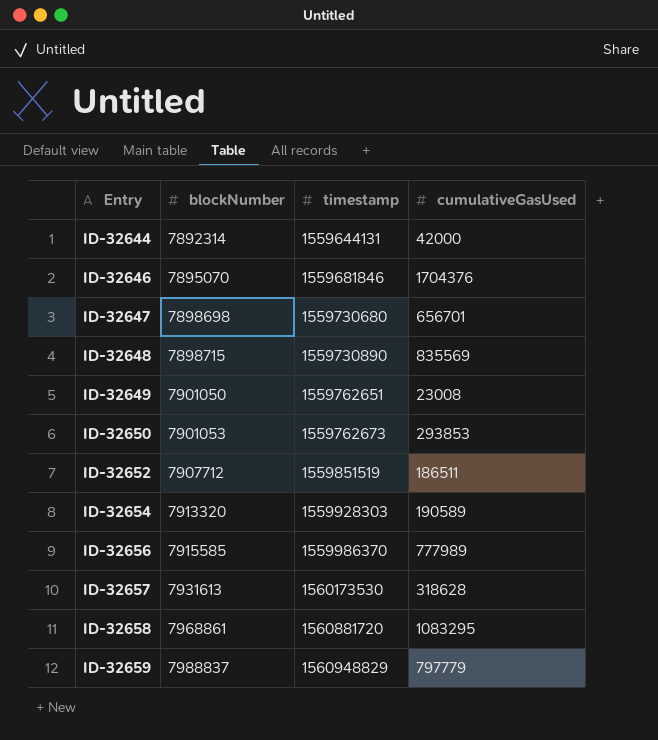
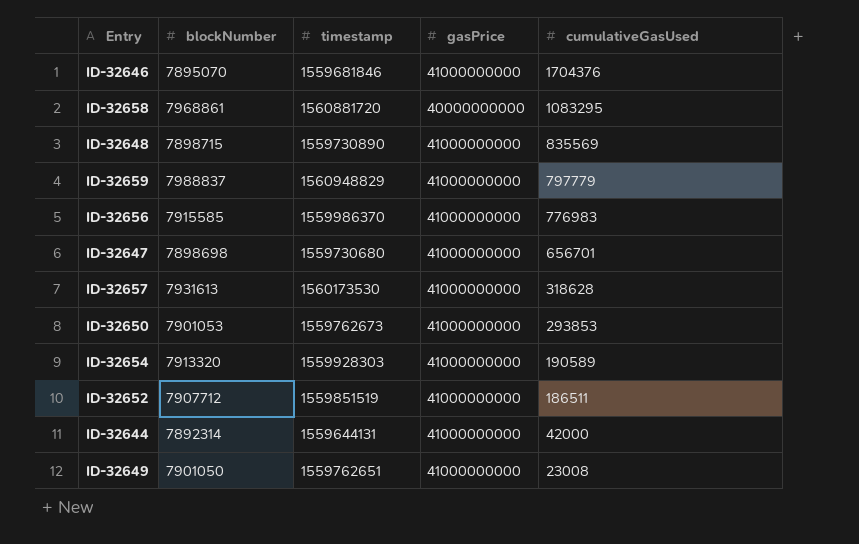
row order: Entry ascending -> cumulativeGasUsed descending
column gasPrice | position: none -> 4
ID-32656 | cumulativeGasUsed: 777989 -> 776983

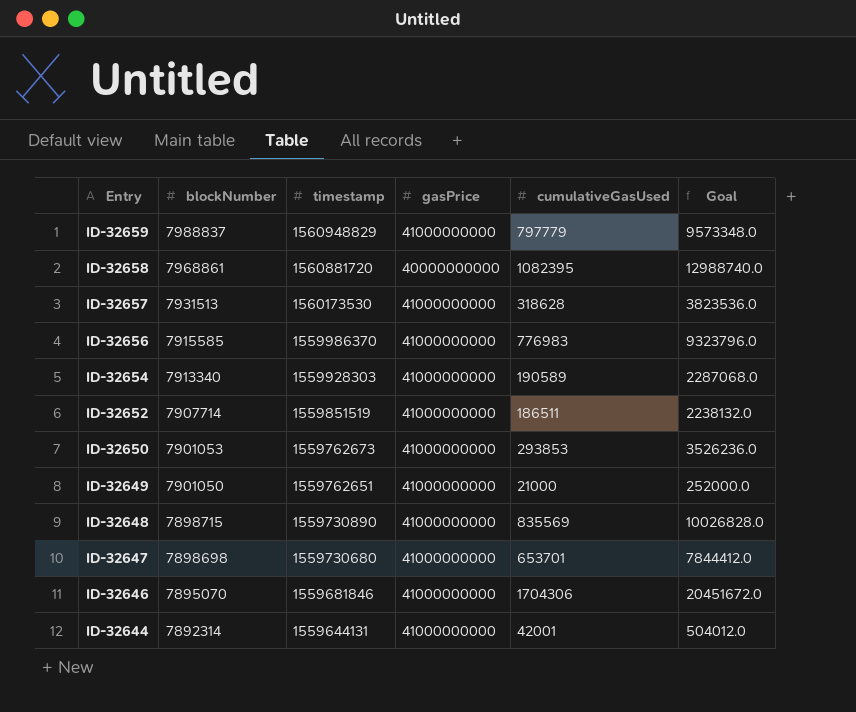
row order: cumulativeGasUsed descending -> Entry descending
column Goal | formula: none -> [cumulativeGasUsed] * 12
ID-32658 | cumulativeGasUsed: 1083295 -> 1082395
ID-32657 | blockNumber: 7931613 -> 7931513
ID-32654 | blockNumber: 7913320 -> 7913340
ID-32652 | blockNumber: 7907712 -> 7907714
ID-32649 | cumulativeGasUsed: 23008 -> 21000
ID-32647 | cumulativeGasUsed: 656701 -> 653701
ID-32646 | cumulativeGasUsed: 1704376 -> 1704306
ID-32644 | cumulativeGasUsed: 42000 -> 42001

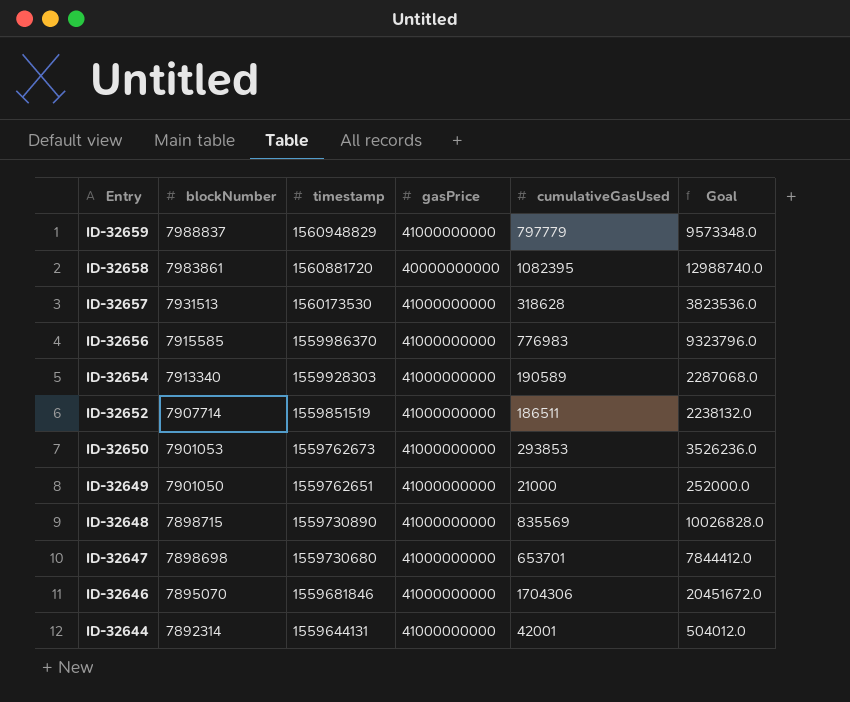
ID-32658 | blockNumber: 7968861 -> 7983861

